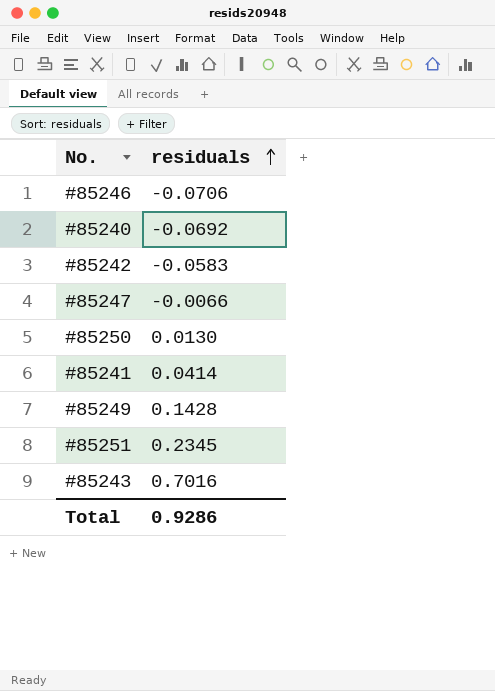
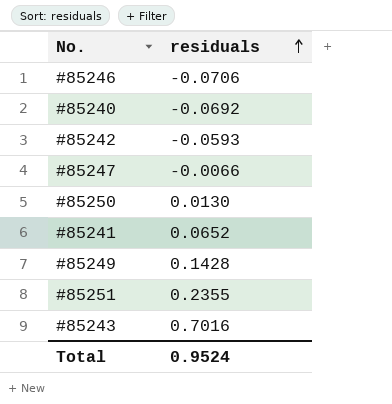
#85242 | residuals: -0.0583 -> -0.0593
#85241 | residuals: 0.0414 -> 0.0652
#85251 | residuals: 0.2345 -> 0.2355
Total | residuals: 0.9286 -> 0.9524

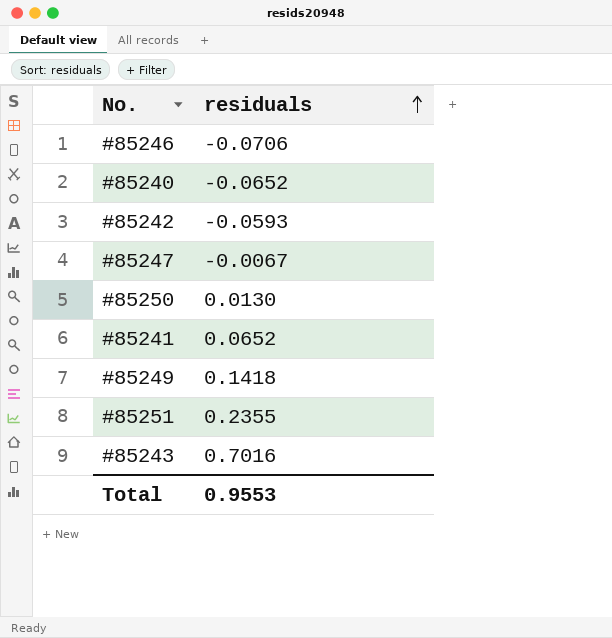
#85240 | residuals: -0.0692 -> -0.0652
#85247 | residuals: -0.0066 -> -0.0067
#85249 | residuals: 0.1428 -> 0.1418
Total | residuals: 0.9524 -> 0.9553

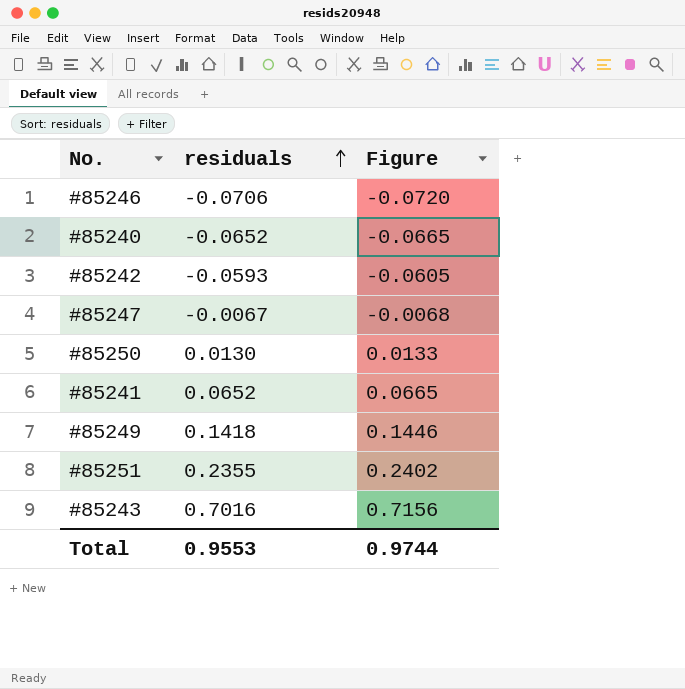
column Figure | formula: none -> [residuals] * 1.02

